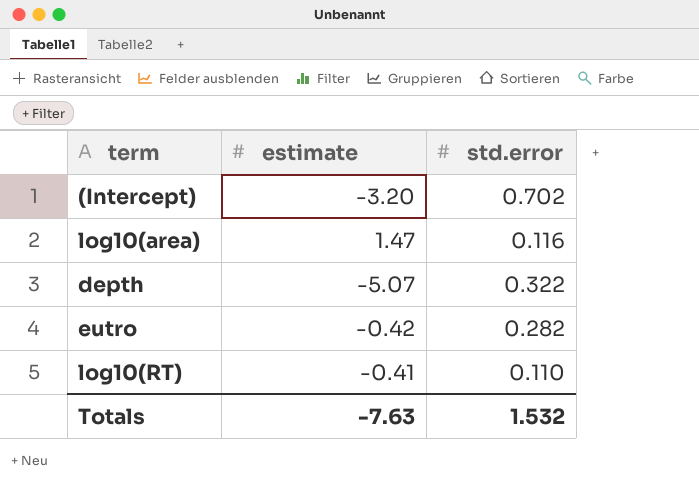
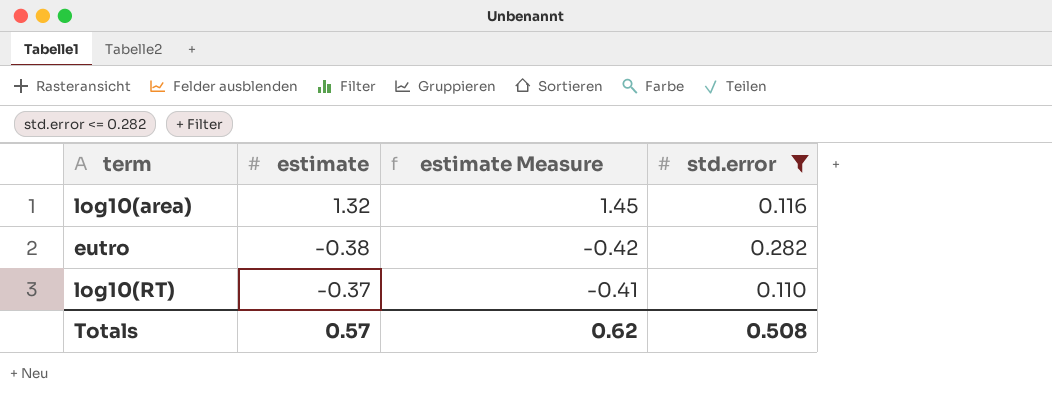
filter: none -> std.error <= 0.282
column estimate Measure | formula: none -> [estimate] * 1.1
log10(area) | estimate: 1.47 -> 1.32
eutro | estimate: -0.42 -> -0.38
log10(RT) | estimate: -0.41 -> -0.37
Totals | estimate: -7.63 -> 0.57
Totals | std.error: 1.532 -> 0.508

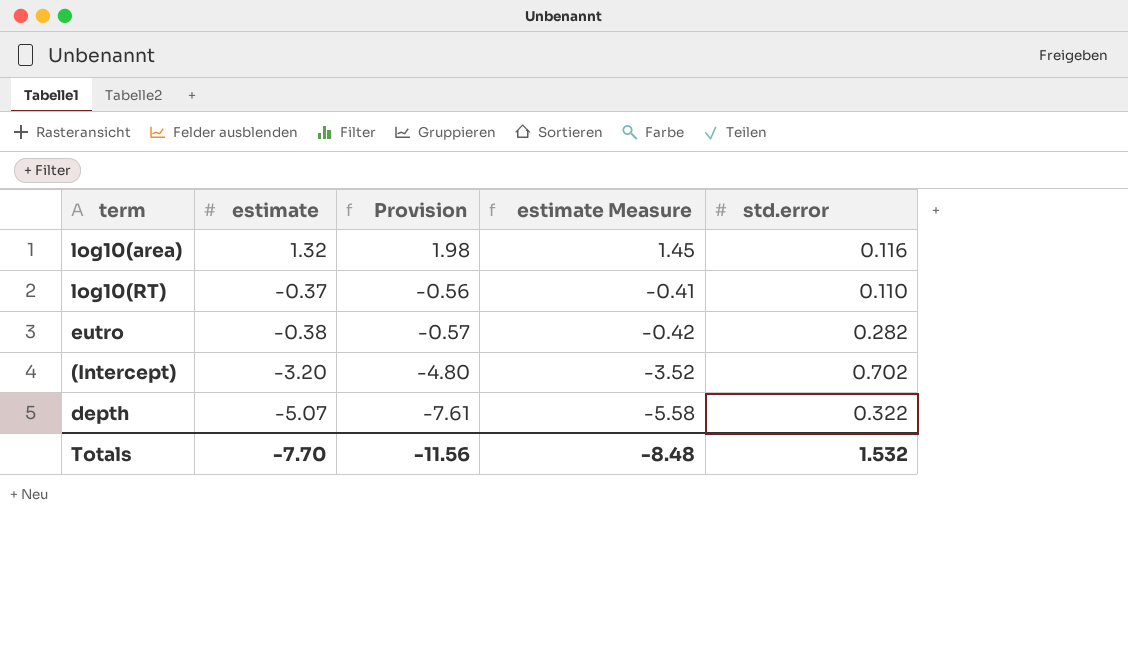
filter: std.error <= 0.282 -> none
row order: none -> estimate descending
column Provision | formula: none -> [estimate] * 1.5
Totals | estimate: 0.57 -> -7.70
Totals | estimate Measure: 0.62 -> -8.48
Totals | std.error: 0.508 -> 1.532

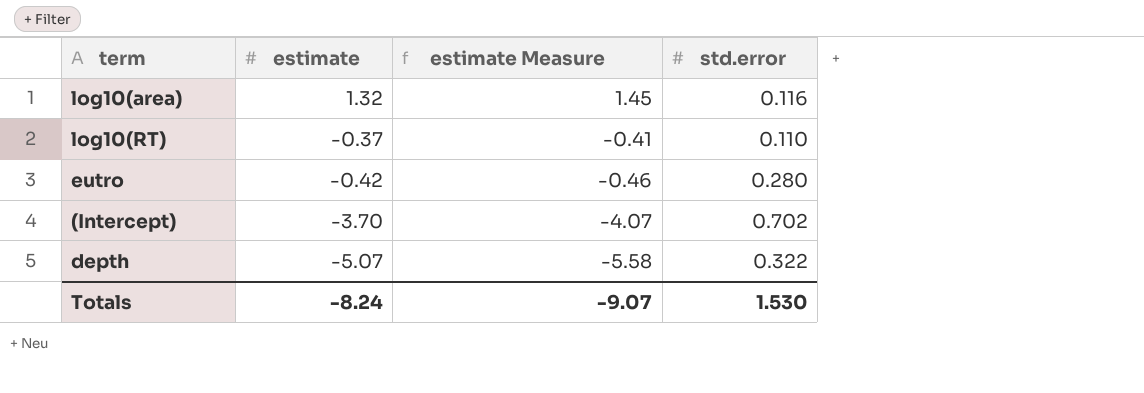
column Provision | formula: [estimate] * 1.5 -> none
eutro | estimate: -0.38 -> -0.42
eutro | estimate Measure: -0.42 -> -0.46
eutro | std.error: 0.282 -> 0.280
(Intercept) | estimate: -3.20 -> -3.70
(Intercept) | estimate Measure: -3.52 -> -4.07
Totals | estimate: -7.70 -> -8.24
Totals | estimate Measure: -8.48 -> -9.07
Totals | std.error: 1.532 -> 1.530

